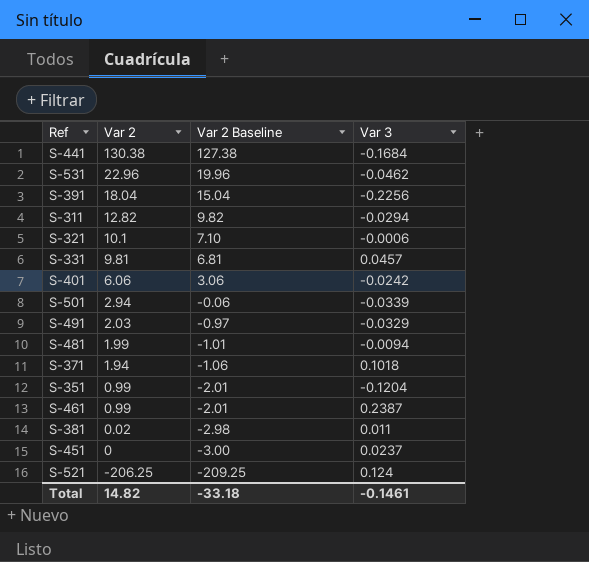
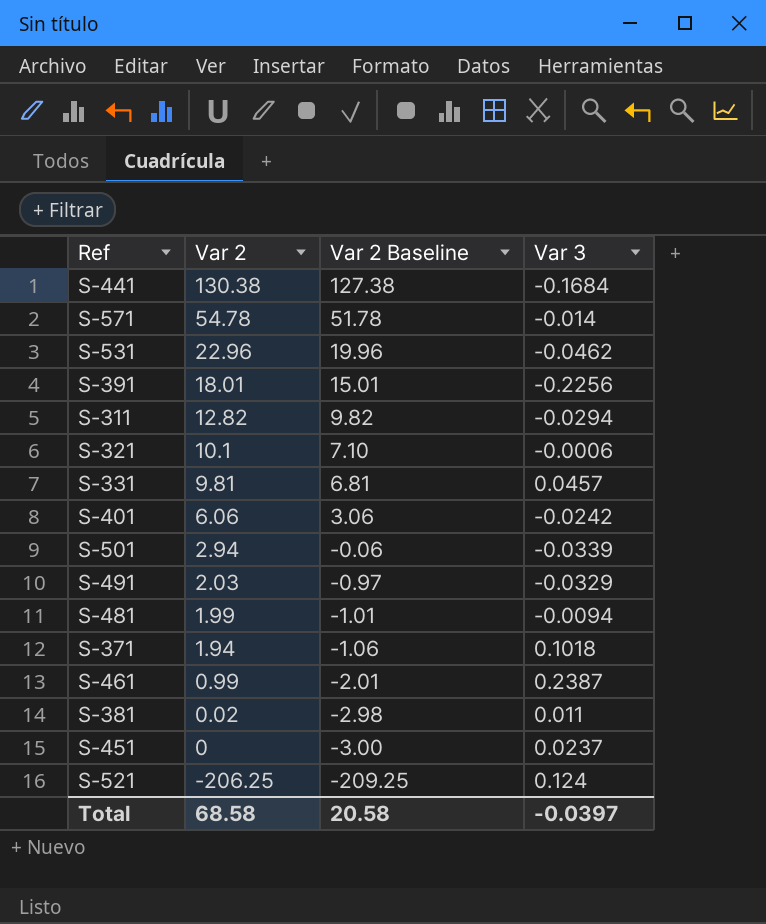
row S-351: 0.99 | -2.01 | -0.1204 -> none
row S-571: none -> 54.78 | 51.78 | -0.014
S-391 | Var 2: 18.04 -> 18.01
S-391 | Var 2 Baseline: 15.04 -> 15.01
Total | Var 2: 14.82 -> 68.58
Total | Var 2 Baseline: -33.18 -> 20.58
Total | Var 3: -0.1461 -> -0.0397

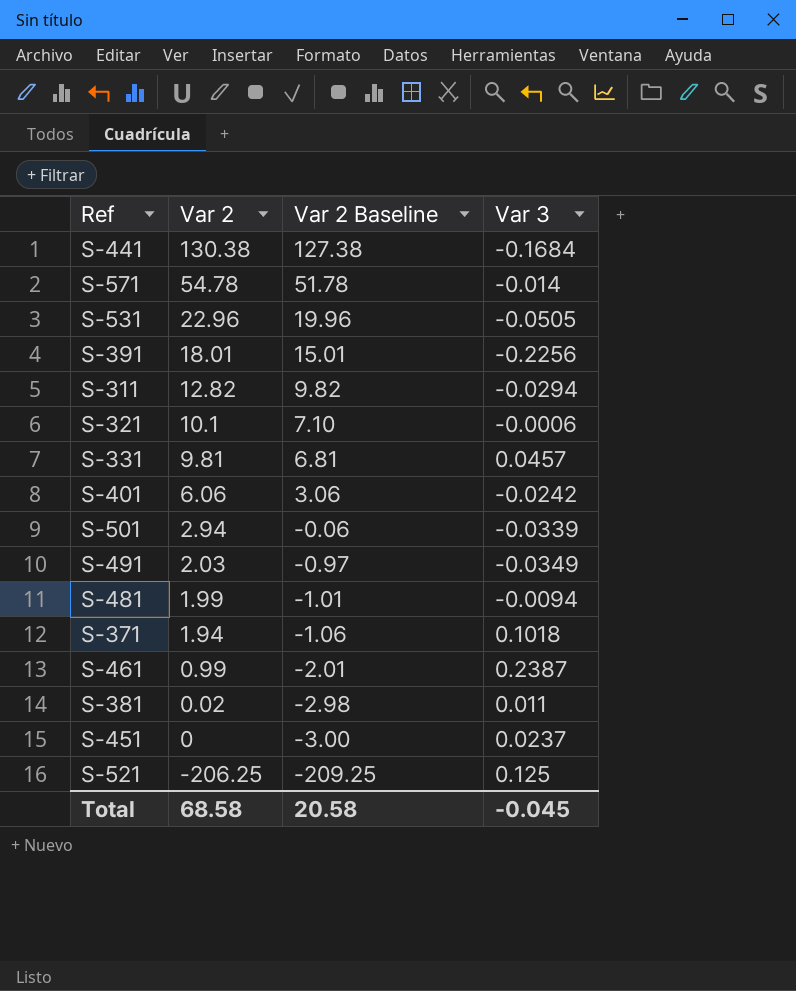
S-531 | Var 3: -0.0462 -> -0.0505
S-491 | Var 3: -0.0329 -> -0.0349
S-521 | Var 3: 0.124 -> 0.125
Total | Var 3: -0.0397 -> -0.045

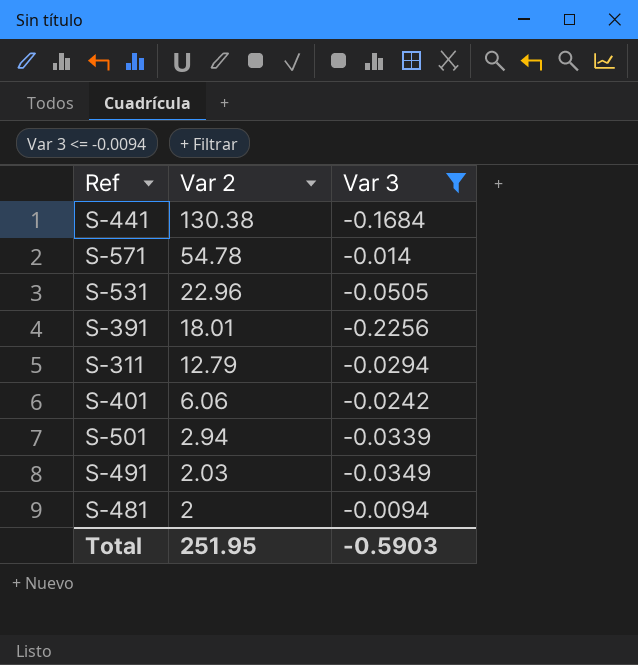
filter: none -> Var 3 <= -0.0094
column Var 2 Baseline | formula: [Var 2] - 3 -> none
S-311 | Var 2: 12.82 -> 12.79
S-481 | Var 2: 1.99 -> 2
Total | Var 2: 68.58 -> 251.95
Total | Var 3: -0.045 -> -0.5903

